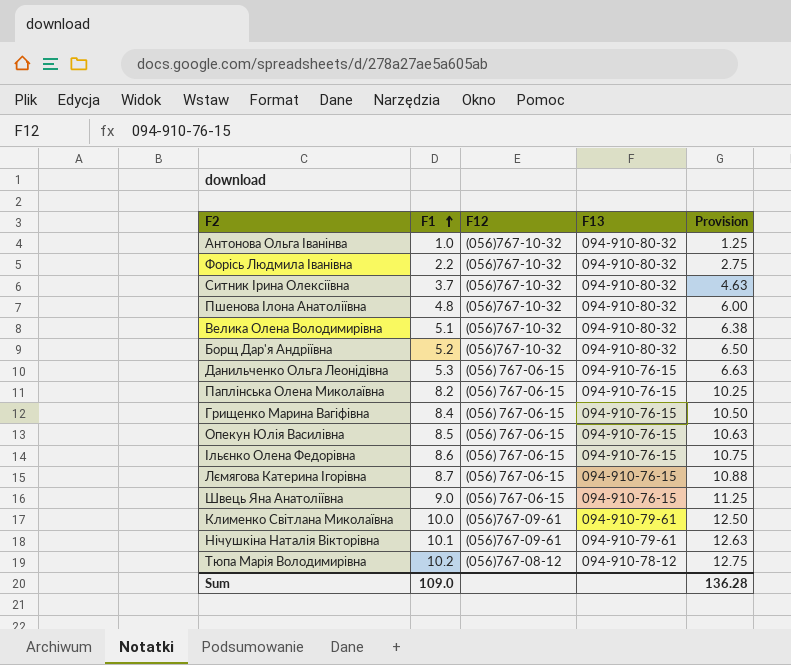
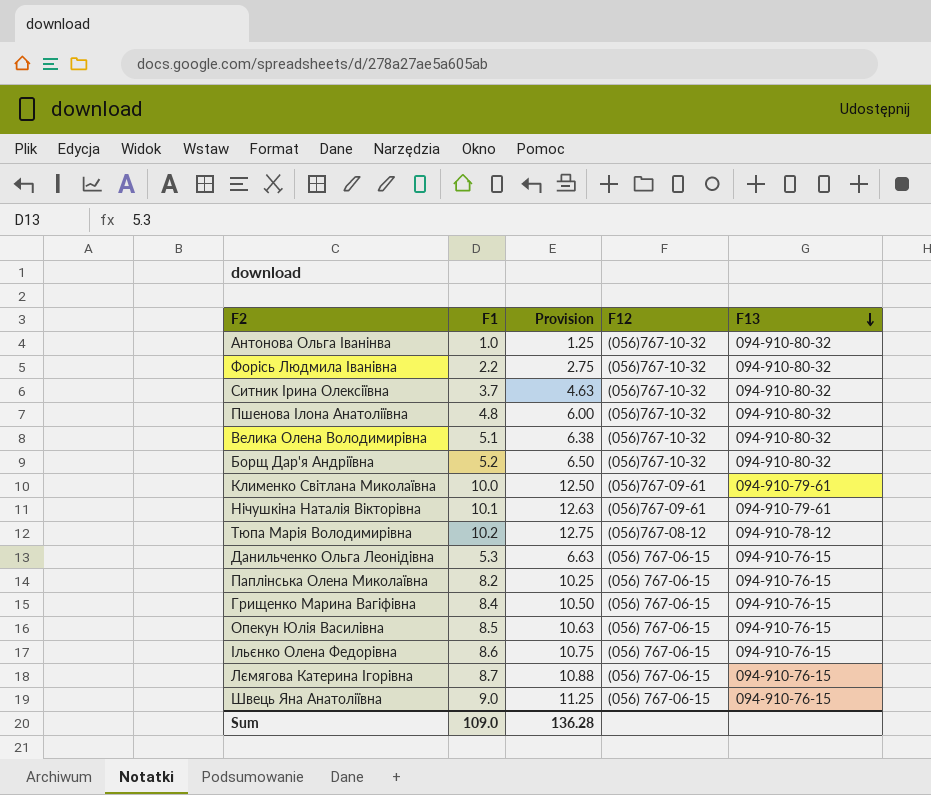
row order: F1 ascending -> F13 descending
column Provision | position: 5 -> 3

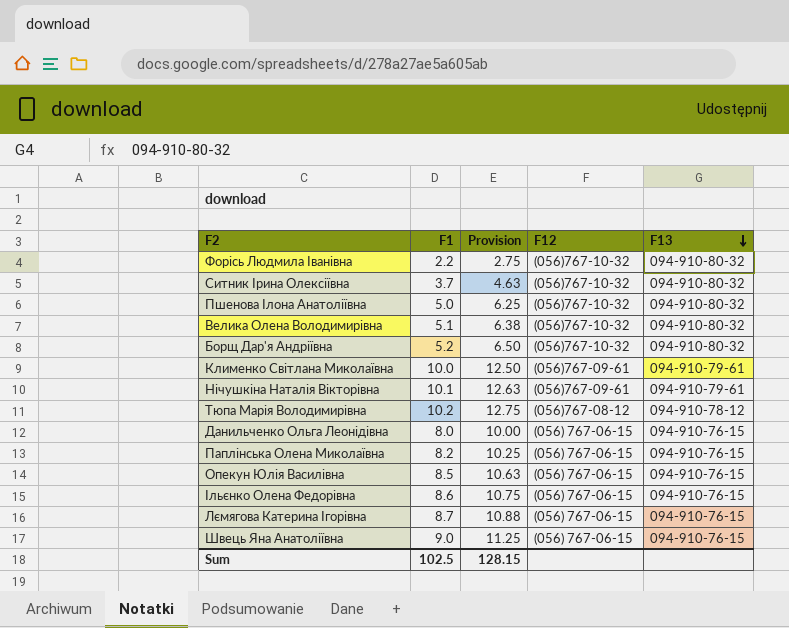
row Антонова Ольга Іванінва: 1.0 | 1.25 | (056)767-10-32 | 094-910-80-32 -> none
row Грищенко Марина Вагіфівна: 8.4 | 10.50 | (056) 767-06-15 | 094-910-76-15 -> none
Пшенова Ілона Анатоліївна | F1: 4.8 -> 5.0
Пшенова Ілона Анатоліївна | Provision: 6.00 -> 6.25
Данильченко Ольга Леонідівна | F1: 5.3 -> 8.0
Данильченко Ольга Леонідівна | Provision: 6.63 -> 10.00
Sum | F1: 109.0 -> 102.5
Sum | Provision: 136.28 -> 128.15

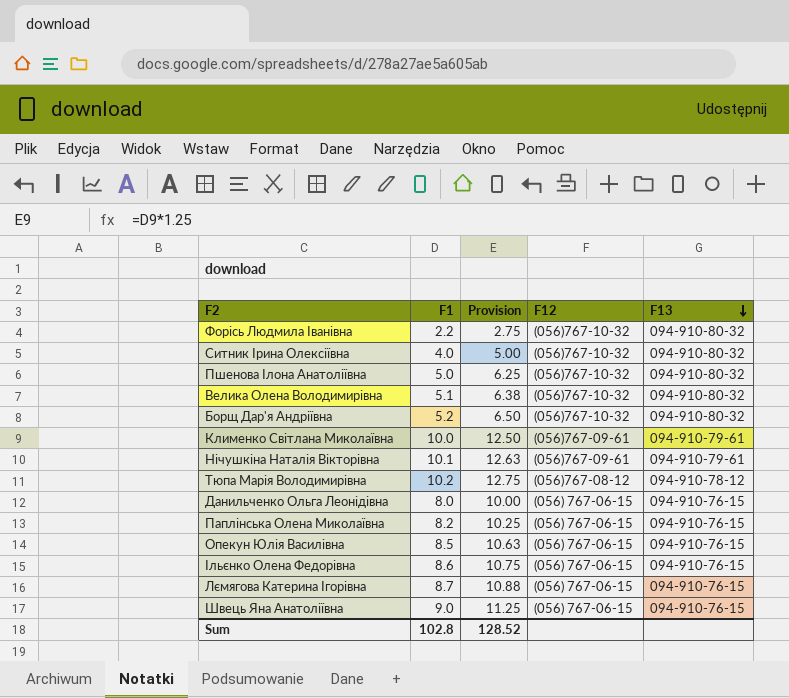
Ситник Ірина Олексіївна | F1: 3.7 -> 4.0
Ситник Ірина Олексіївна | Provision: 4.63 -> 5.00
Sum | F1: 102.5 -> 102.8
Sum | Provision: 128.15 -> 128.52

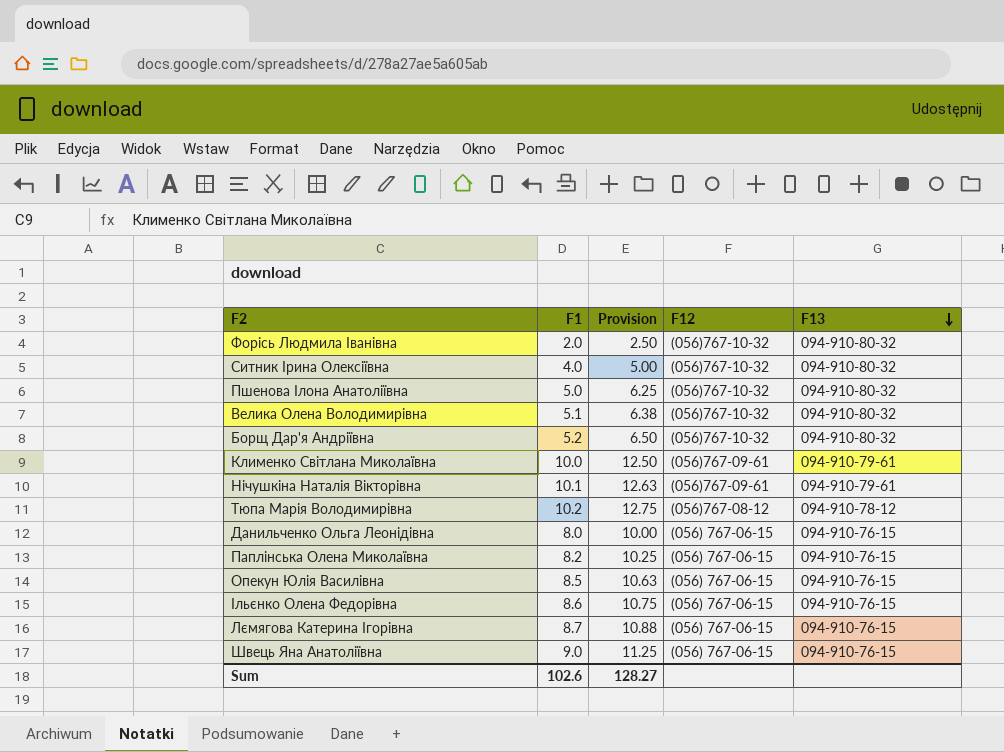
Форісь Людмила Іванівна | F1: 2.2 -> 2.0
Форісь Людмила Іванівна | Provision: 2.75 -> 2.50
Sum | F1: 102.8 -> 102.6
Sum | Provision: 128.52 -> 128.27

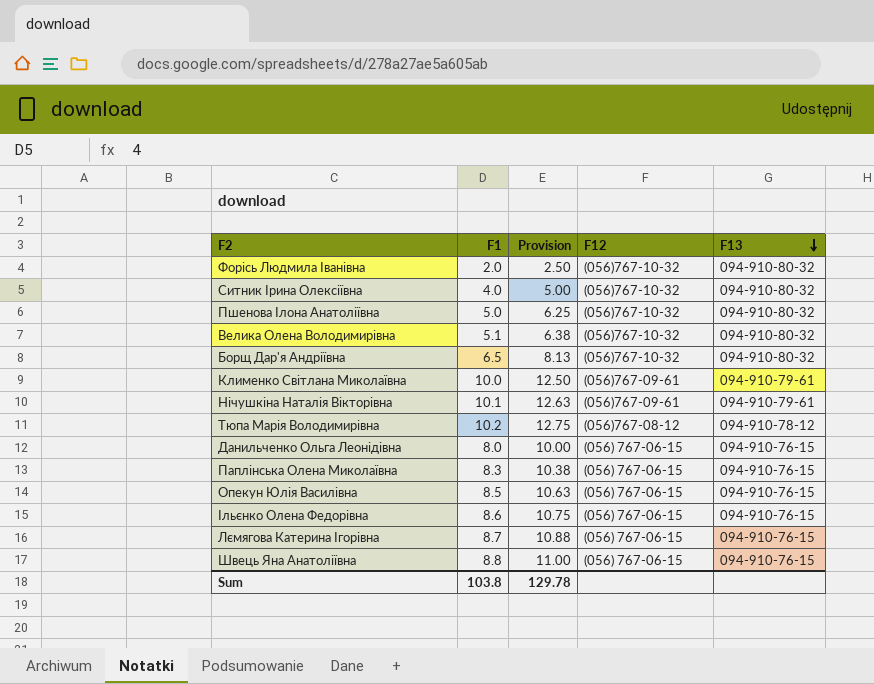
Борщ Дар'я Андріївна | F1: 5.2 -> 6.5
Борщ Дар'я Андріївна | Provision: 6.50 -> 8.13
Паплінська Олена Миколаївна | F1: 8.2 -> 8.3
Паплінська Олена Миколаївна | Provision: 10.25 -> 10.38
Швець Яна Анатоліївна | F1: 9.0 -> 8.8
Швець Яна Анатоліївна | Provision: 11.25 -> 11.00
Sum | F1: 102.6 -> 103.8
Sum | Provision: 128.27 -> 129.78

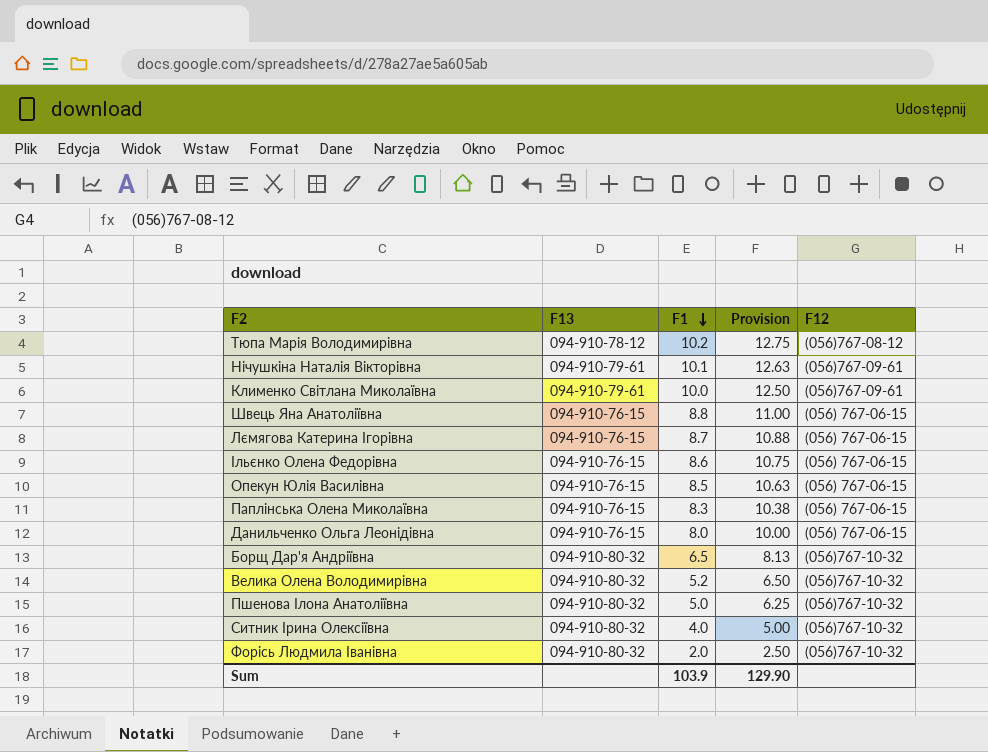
row order: F13 descending -> F1 descending
column F13 | position: 5 -> 2
Велика Олена Володимирівна | F1: 5.1 -> 5.2
Велика Олена Володимирівна | Provision: 6.38 -> 6.50
Sum | F1: 103.8 -> 103.9
Sum | Provision: 129.78 -> 129.90

